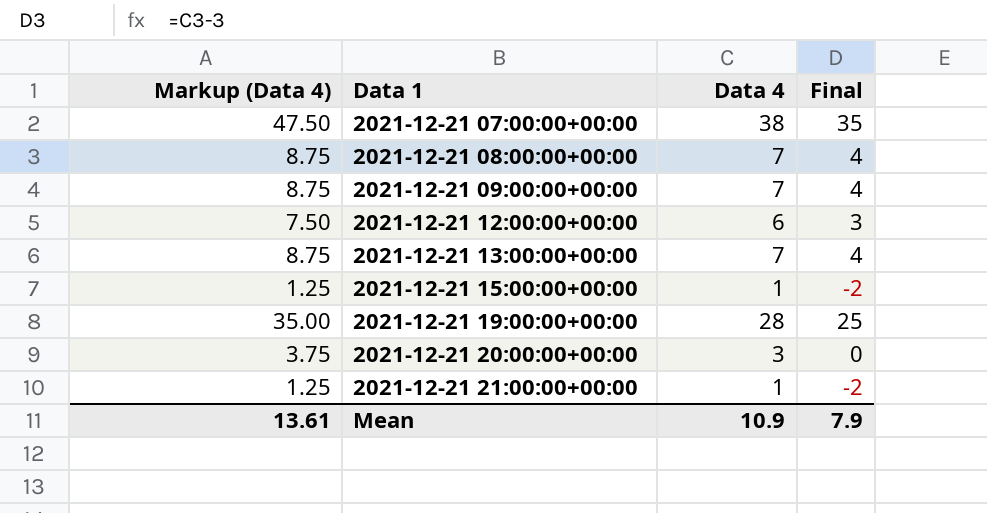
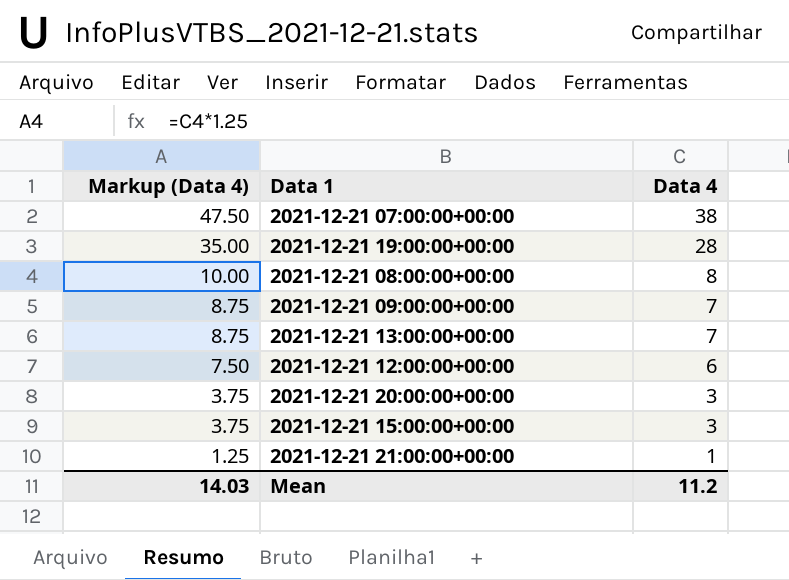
row order: Data 1 ascending -> Markup (Data 4) descending
column Final | formula: [Data 4] - 3 -> none
2021-12-21 08:00:00+00:00 | Markup (Data 4): 8.75 -> 10.00
2021-12-21 08:00:00+00:00 | Data 4: 7 -> 8
2021-12-21 15:00:00+00:00 | Markup (Data 4): 1.25 -> 3.75
2021-12-21 15:00:00+00:00 | Data 4: 1 -> 3
Mean | Markup (Data 4): 13.61 -> 14.03
Mean | Data 4: 10.9 -> 11.2

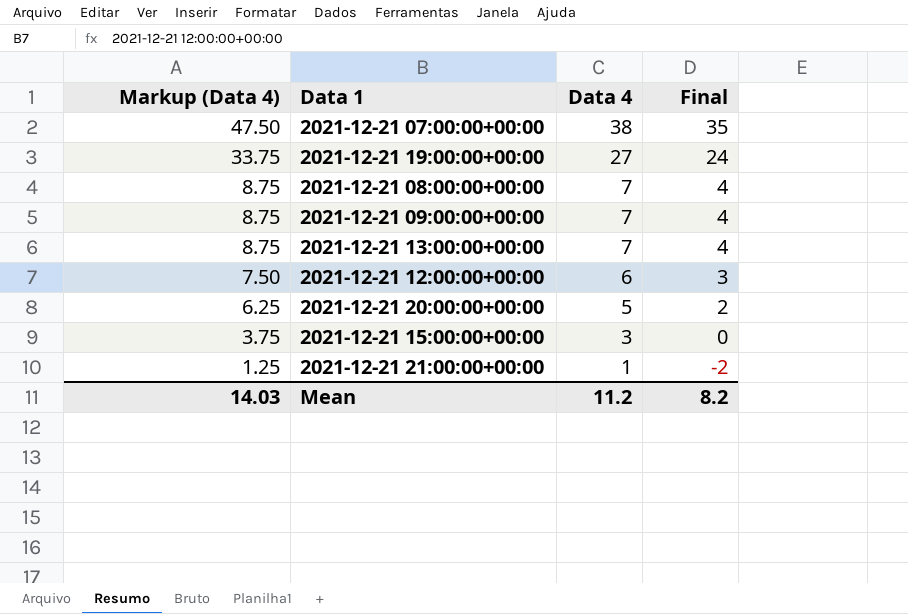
column Final | formula: none -> [Data 4] - 3
2021-12-21 19:00:00+00:00 | Markup (Data 4): 35.00 -> 33.75
2021-12-21 19:00:00+00:00 | Data 4: 28 -> 27
2021-12-21 08:00:00+00:00 | Markup (Data 4): 10.00 -> 8.75
2021-12-21 08:00:00+00:00 | Data 4: 8 -> 7
2021-12-21 20:00:00+00:00 | Markup (Data 4): 3.75 -> 6.25
2021-12-21 20:00:00+00:00 | Data 4: 3 -> 5

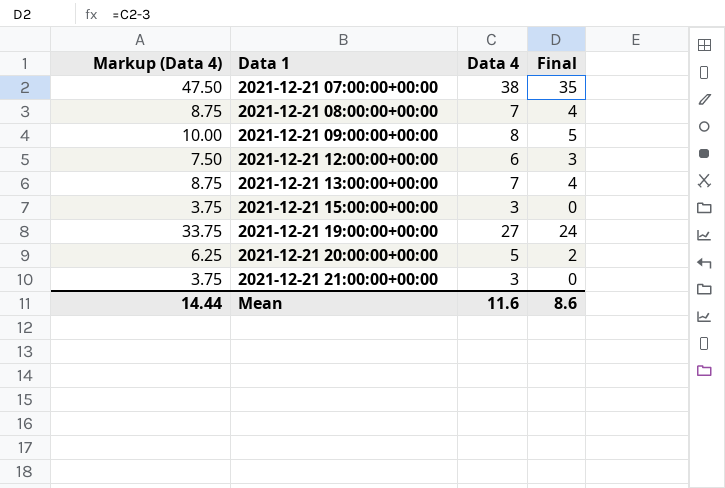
row order: Markup (Data 4) descending -> Data 1 ascending
2021-12-21 09:00:00+00:00 | Markup (Data 4): 8.75 -> 10.00
2021-12-21 09:00:00+00:00 | Data 4: 7 -> 8
2021-12-21 09:00:00+00:00 | Final: 4 -> 5
2021-12-21 21:00:00+00:00 | Markup (Data 4): 1.25 -> 3.75
2021-12-21 21:00:00+00:00 | Data 4: 1 -> 3
2021-12-21 21:00:00+00:00 | Final: -2 -> 0
Mean | Markup (Data 4): 14.03 -> 14.44
Mean | Data 4: 11.2 -> 11.6
Mean | Final: 8.2 -> 8.6

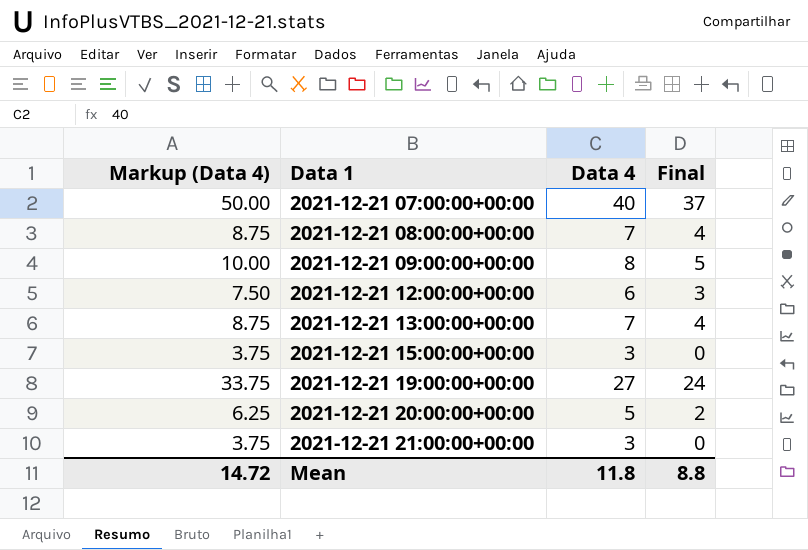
2021-12-21 07:00:00+00:00 | Markup (Data 4): 47.50 -> 50.00
2021-12-21 07:00:00+00:00 | Data 4: 38 -> 40
2021-12-21 07:00:00+00:00 | Final: 35 -> 37
Mean | Markup (Data 4): 14.44 -> 14.72
Mean | Data 4: 11.6 -> 11.8
Mean | Final: 8.6 -> 8.8

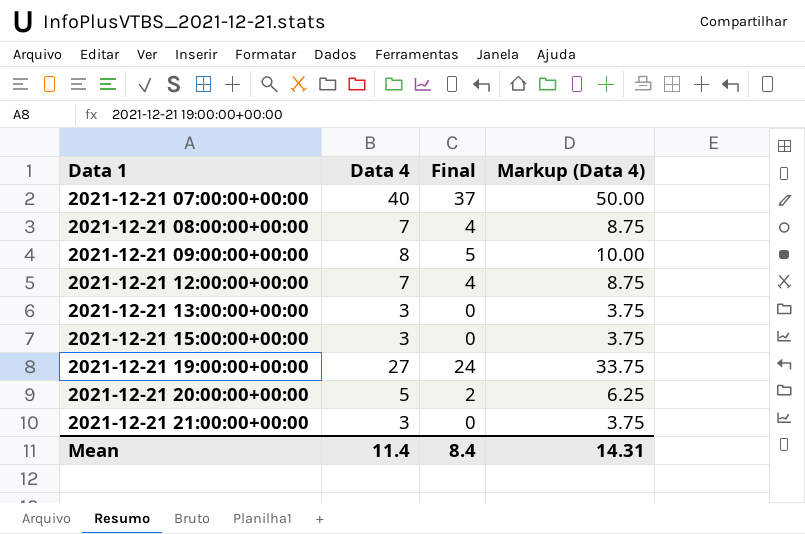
column Markup (Data 4) | position: 1 -> 4
2021-12-21 12:00:00+00:00 | Data 4: 6 -> 7
2021-12-21 12:00:00+00:00 | Final: 3 -> 4
2021-12-21 12:00:00+00:00 | Markup (Data 4): 7.50 -> 8.75
2021-12-21 13:00:00+00:00 | Data 4: 7 -> 3
2021-12-21 13:00:00+00:00 | Final: 4 -> 0
2021-12-21 13:00:00+00:00 | Markup (Data 4): 8.75 -> 3.75
Mean | Data 4: 11.8 -> 11.4
Mean | Final: 8.8 -> 8.4
Mean | Markup (Data 4): 14.72 -> 14.31

